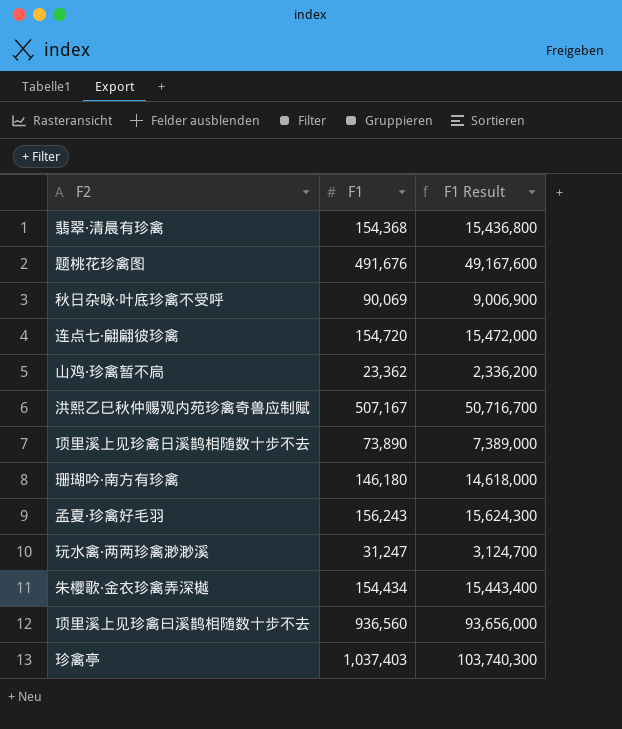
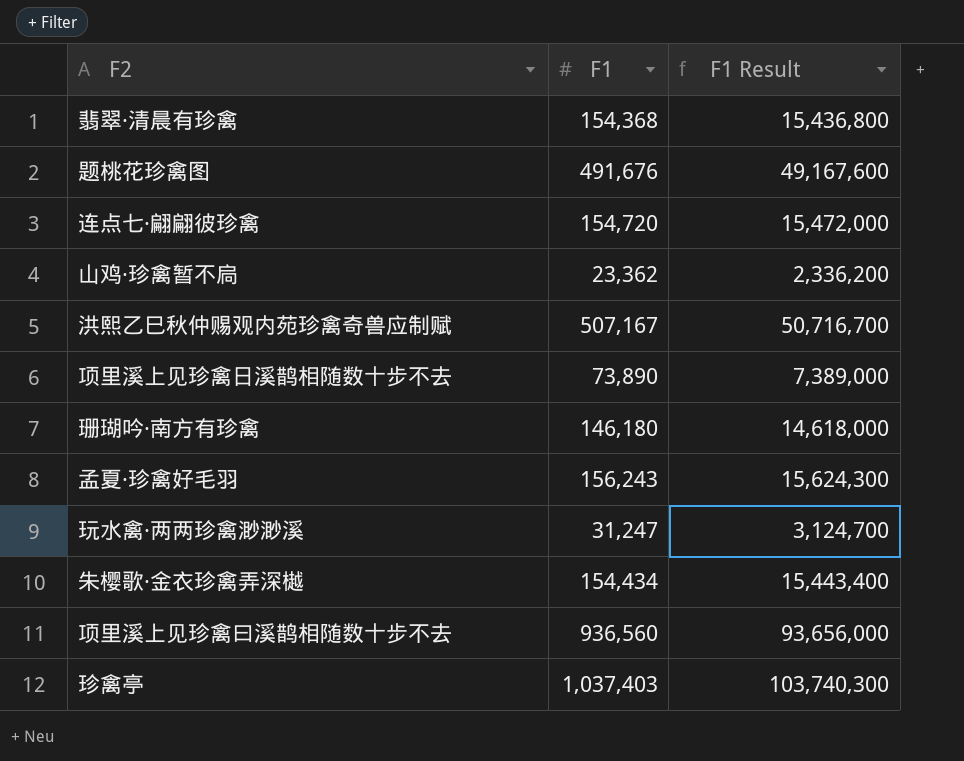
row 秋日杂咏·叶底珍禽不受呼: 90,069 | 9,006,900 -> none

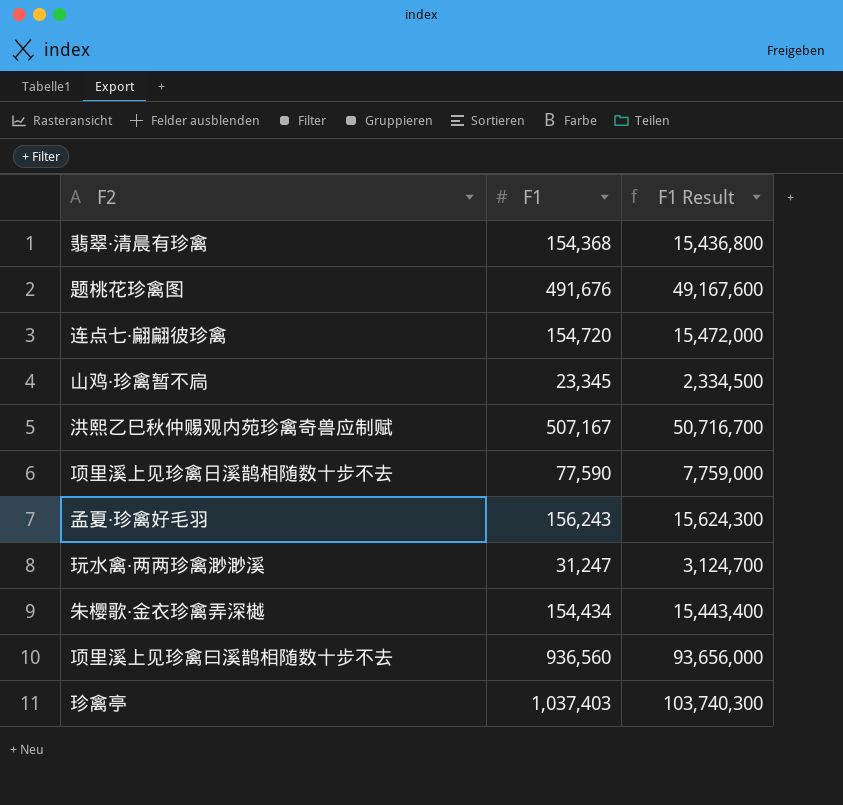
row 珊瑚吟·南方有珍禽: 146,180 | 14,618,000 -> none
山鸡·珍禽暂不扃 | F1: 23,362 -> 23,345
山鸡·珍禽暂不扃 | F1 Result: 2,336,200 -> 2,334,500
项里溪上见珍禽日溪鹊相随数十步不去 | F1: 73,890 -> 77,590
项里溪上见珍禽日溪鹊相随数十步不去 | F1 Result: 7,389,000 -> 7,759,000

